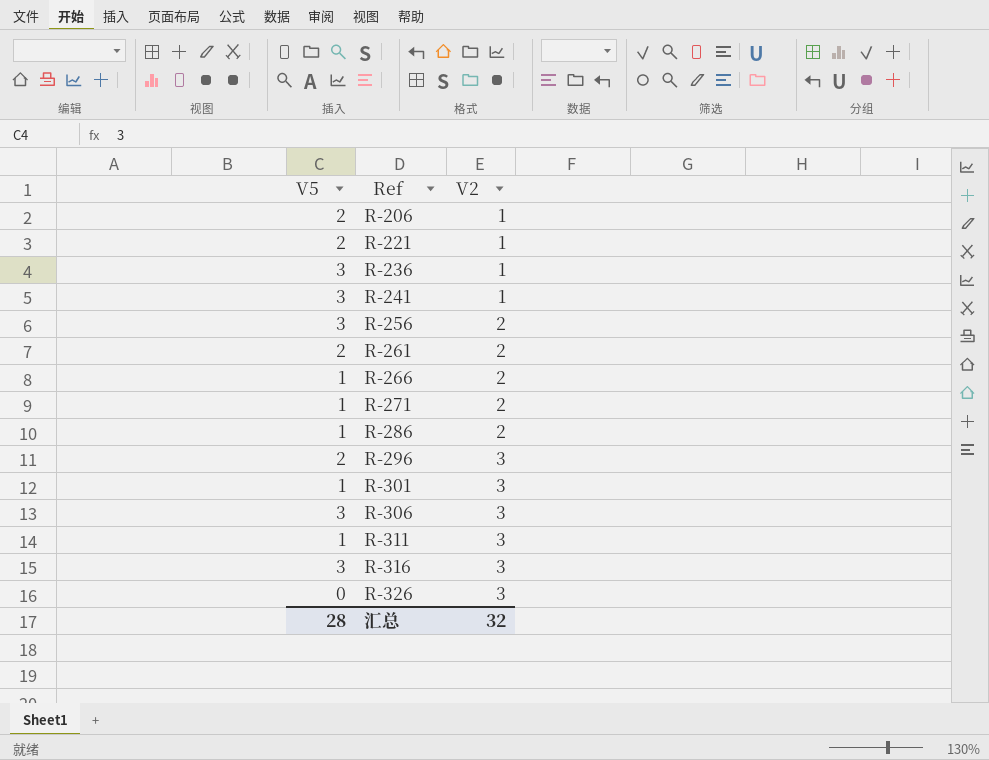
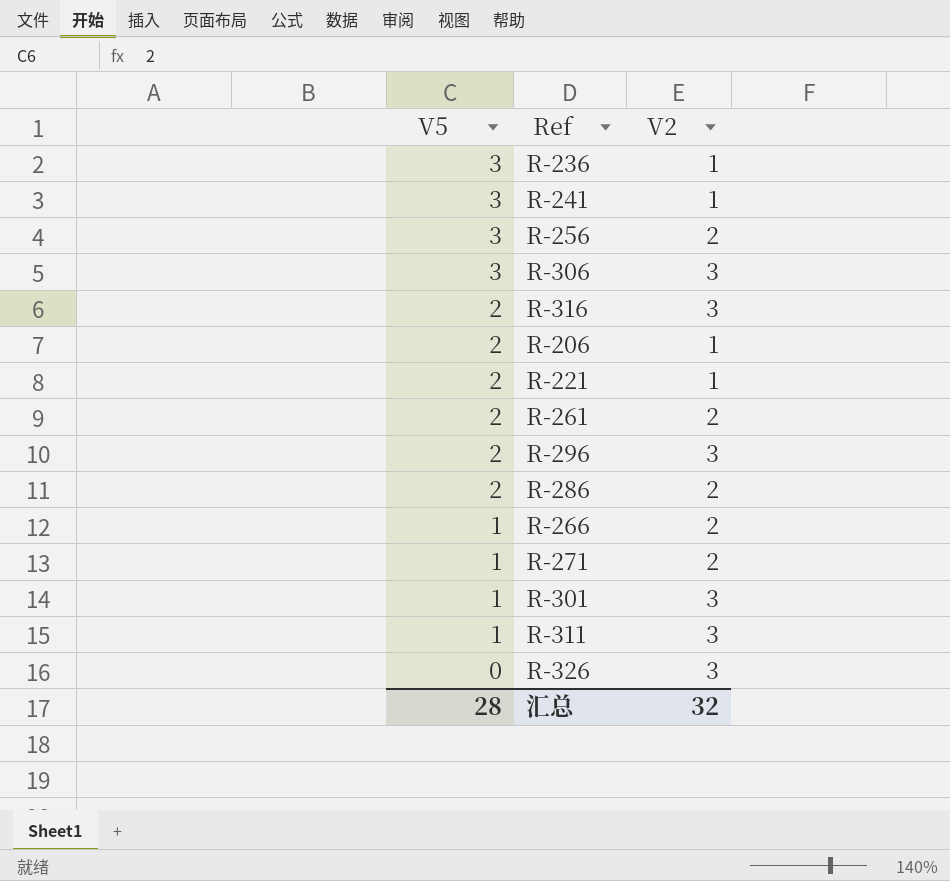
row order: Ref ascending -> V5 descending
R-316 | V5: 3 -> 2
R-286 | V5: 1 -> 2

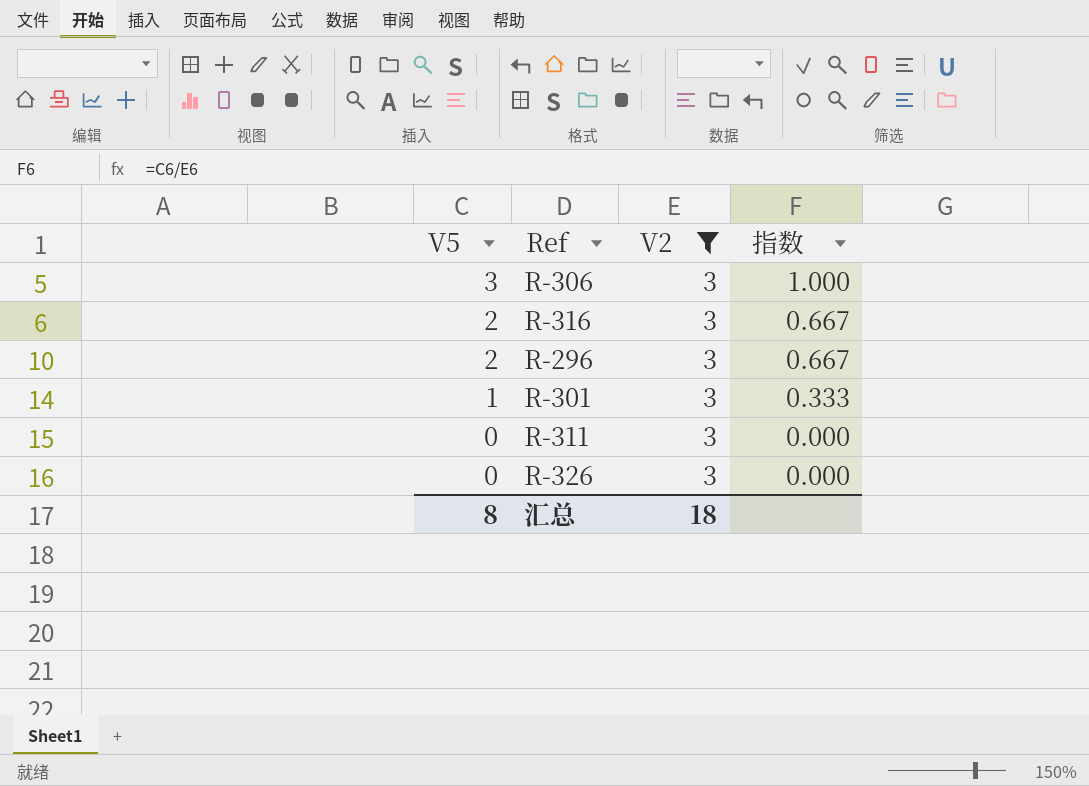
filter: none -> V2 = 3
column 指数 | formula: none -> [V5] / [V2]
R-311 | V5: 1 -> 0
汇总 | V5: 28 -> 8
汇总 | V2: 32 -> 18

